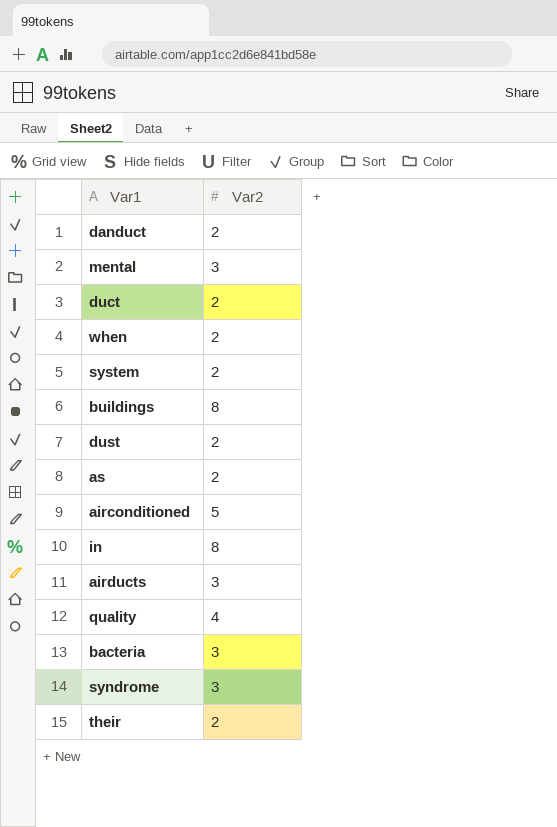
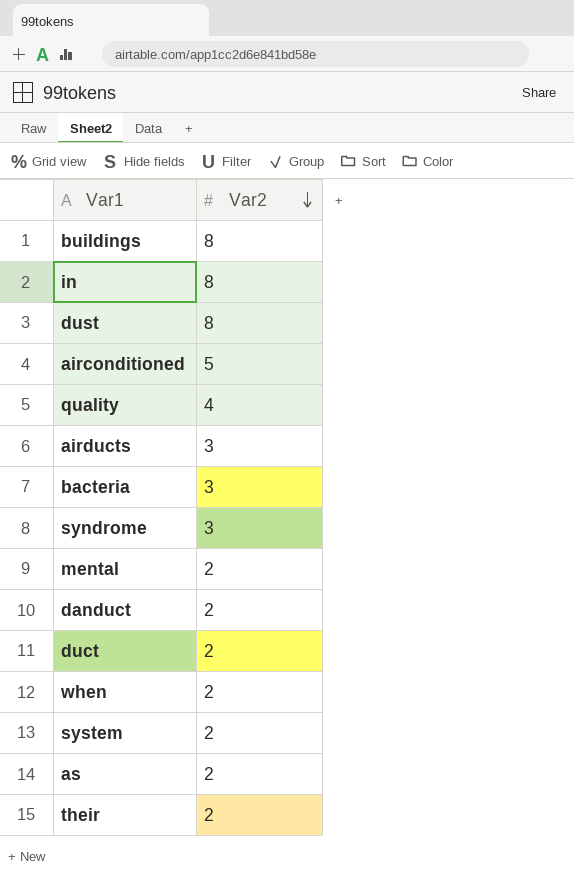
row order: none -> Var2 descending
dust | Var2: 2 -> 8
mental | Var2: 3 -> 2

